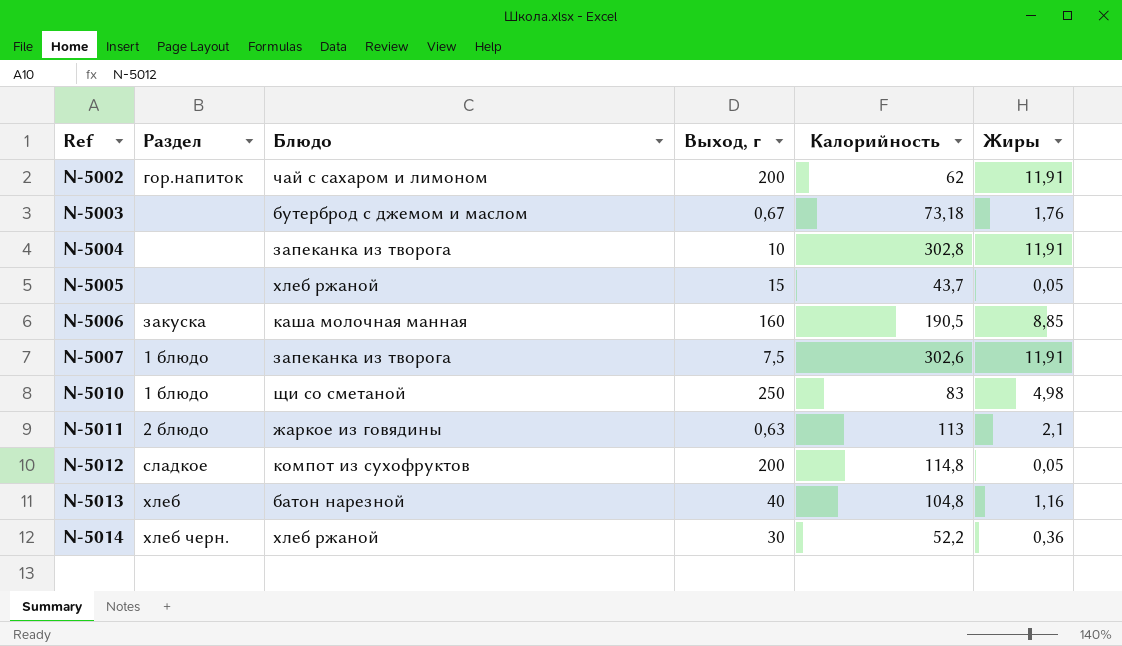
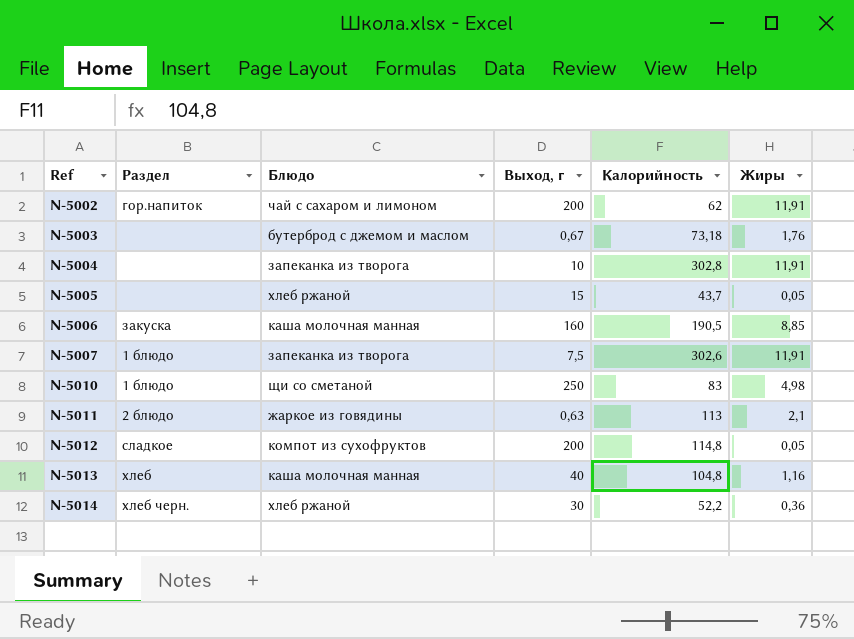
N-5013 | Блюдо: батон нарезной -> каша молочная манная

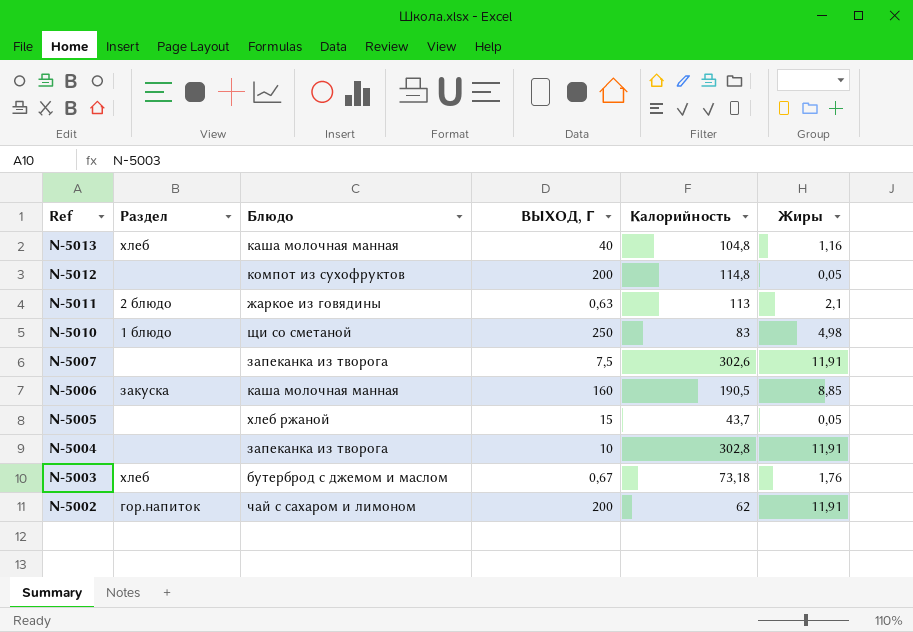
row order: Ref ascending -> Ref descending
column name: Выход, г -> ВЫХОД, Г
row N-5014: хлеб черн. | хлеб ржаной | 30 | 52,2 | 0,36 -> none
N-5012 | Раздел: сладкое -> none
N-5007 | Раздел: 1 блюдо -> none
N-5003 | Раздел: none -> хлеб

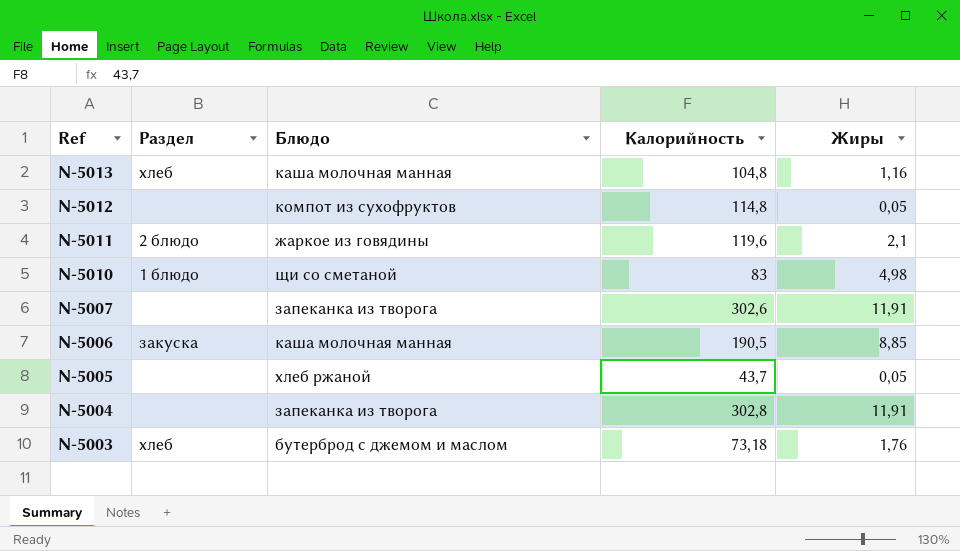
column ВЫХОД, Г | position: 4 -> none
row N-5002: гор.напиток | чай с сахаром и лимоном | 200 | 62 | 11,91 -> none
N-5011 | Калорийность: 113 -> 119,6

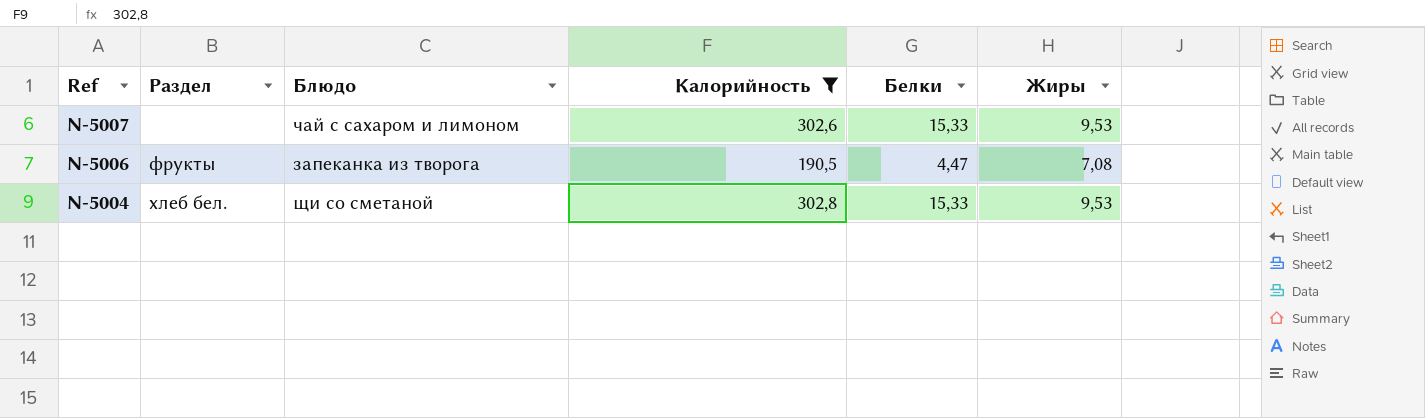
filter: none -> Калорийность >= 190,5
column Белки | position: none -> 5
N-5007 | Блюдо: запеканка из творога -> чай с сахаром и лимоном
N-5007 | Жиры: 11,91 -> 9,53
N-5006 | Раздел: закуска -> фрукты
N-5006 | Блюдо: каша молочная манная -> запеканка из творога
N-5006 | Жиры: 8,85 -> 7,08
N-5004 | Раздел: none -> хлеб бел.
N-5004 | Блюдо: запеканка из творога -> щи со сметаной
N-5004 | Жиры: 11,91 -> 9,53

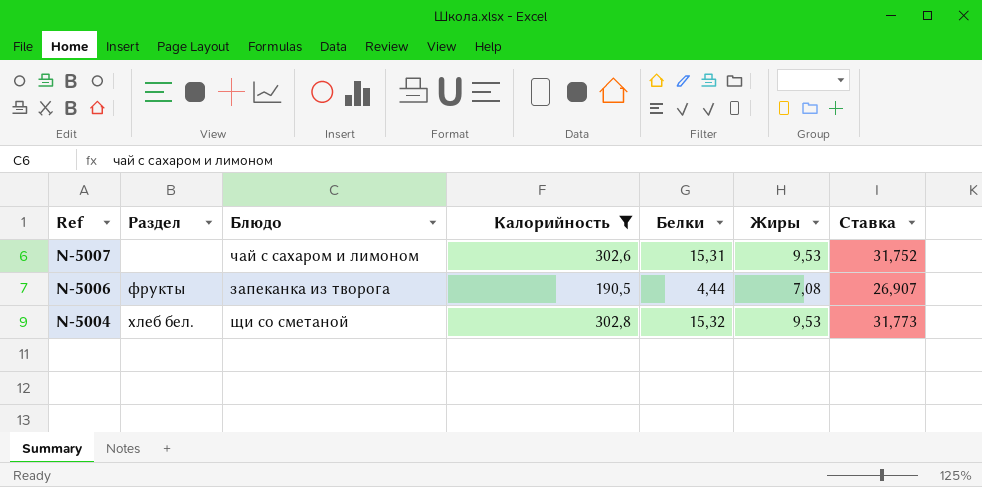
column Ставка | formula: none -> [Калорийность] / [Жиры]
N-5007 | Белки: 15,33 -> 15,31
N-5006 | Белки: 4,47 -> 4,44
N-5004 | Белки: 15,33 -> 15,32

